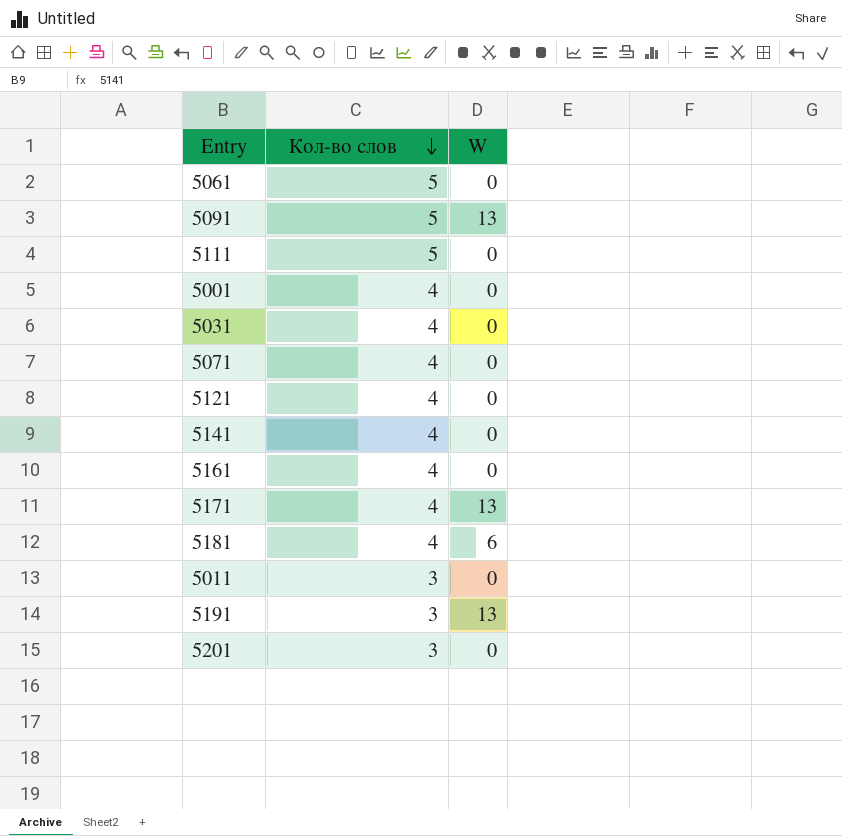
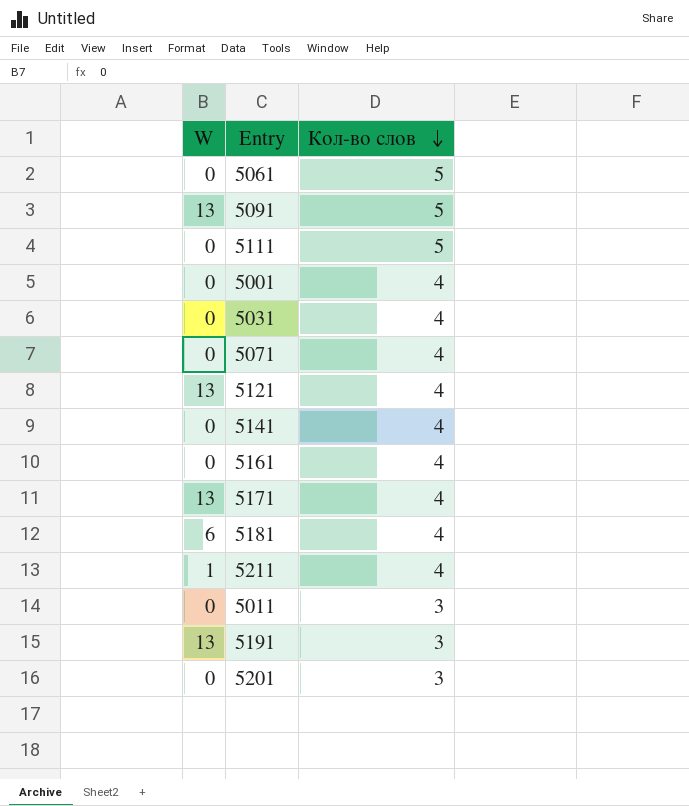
column W | position: 3 -> 1
5121 | W: 0 -> 13
row 5211: none -> 1 | 4

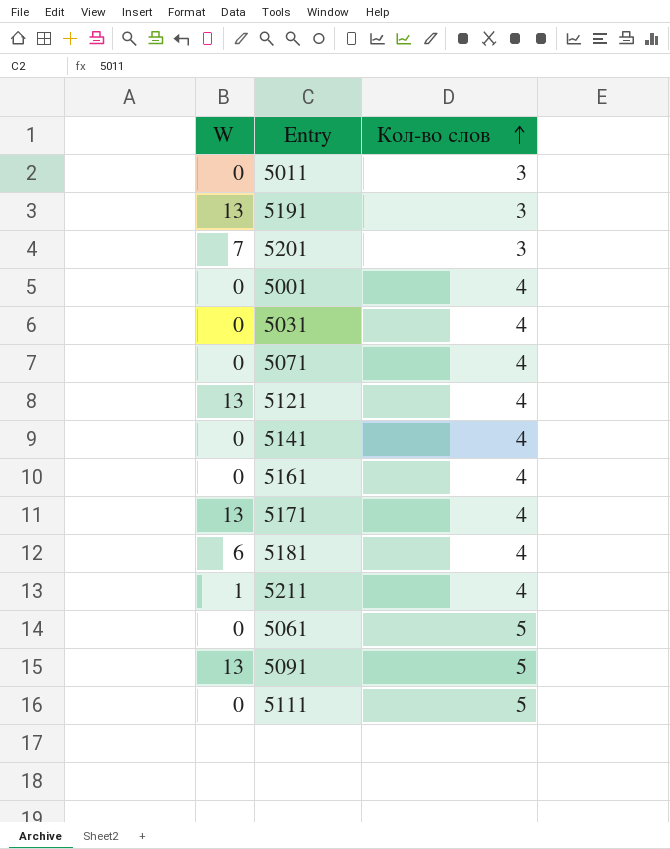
row order: Кол-во слов descending -> Кол-во слов ascending
5201 | W: 0 -> 7

